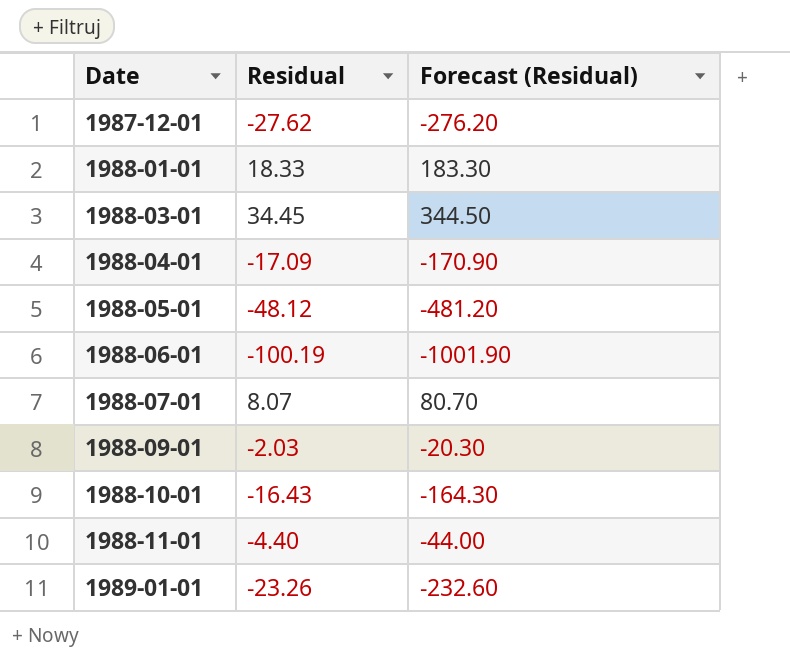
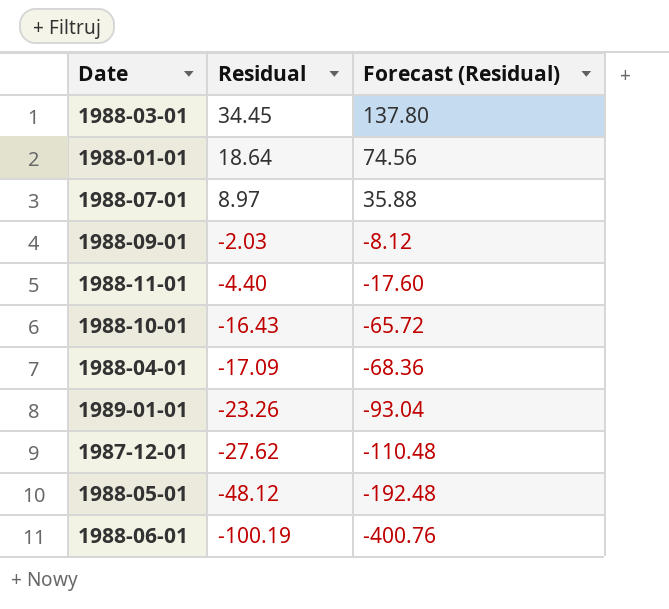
row order: Date ascending -> Residual descending
column Forecast (Residual) | formula: [Residual] * 10 -> [Residual] * 4
1988-01-01 | Residual: 18.33 -> 18.64
1988-07-01 | Residual: 8.07 -> 8.97

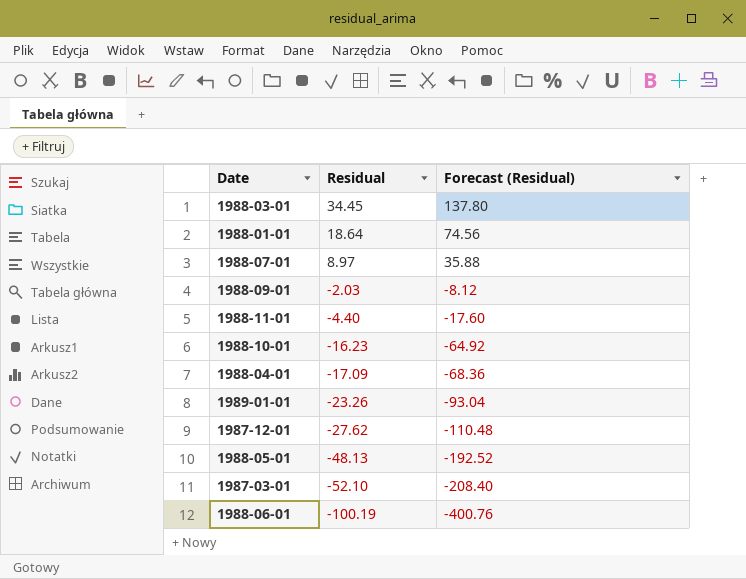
1988-10-01 | Residual: -16.43 -> -16.23
1988-10-01 | Forecast (Residual): -65.72 -> -64.92
1988-05-01 | Residual: -48.12 -> -48.13
1988-05-01 | Forecast (Residual): -192.48 -> -192.52
row 1987-03-01: none -> -52.10 | -208.40

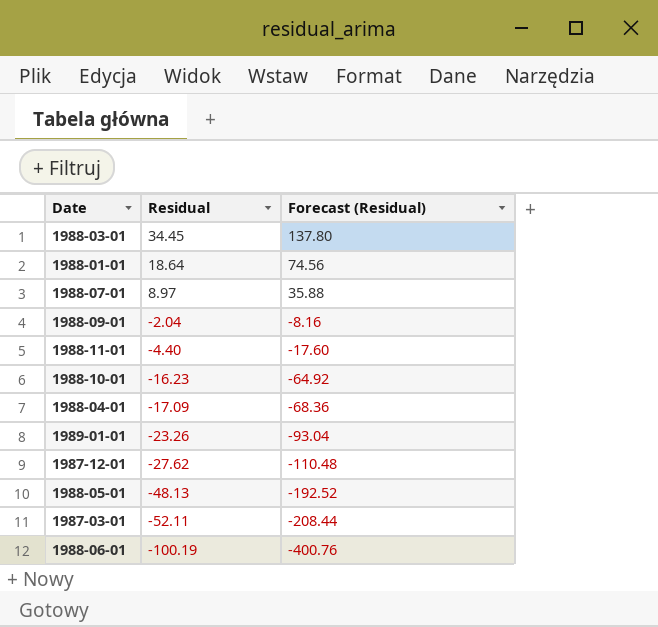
1988-09-01 | Residual: -2.03 -> -2.04
1988-09-01 | Forecast (Residual): -8.12 -> -8.16
1987-03-01 | Residual: -52.10 -> -52.11
1987-03-01 | Forecast (Residual): -208.40 -> -208.44

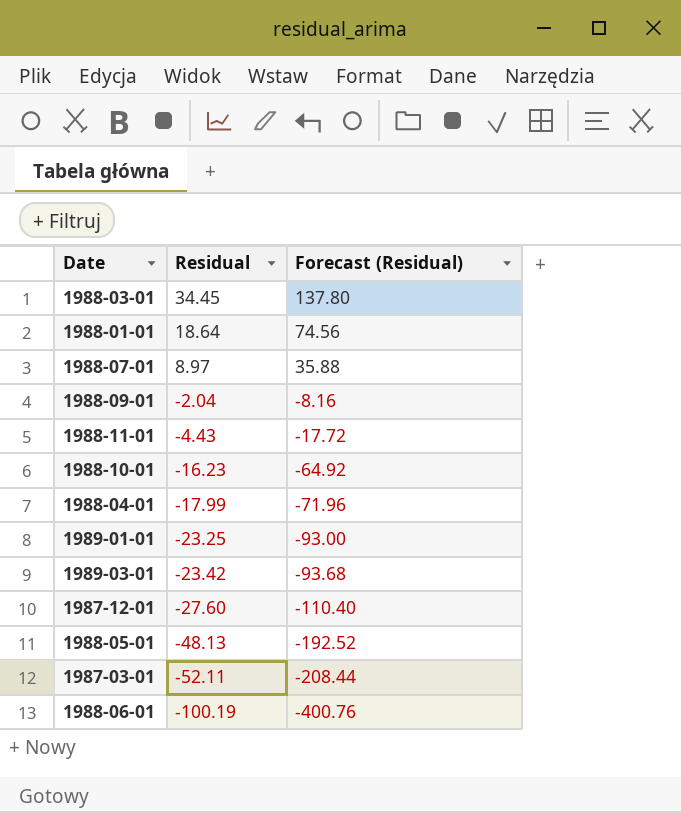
1988-11-01 | Residual: -4.40 -> -4.43
1988-11-01 | Forecast (Residual): -17.60 -> -17.72
1988-04-01 | Residual: -17.09 -> -17.99
1988-04-01 | Forecast (Residual): -68.36 -> -71.96
1989-01-01 | Residual: -23.26 -> -23.25
1989-01-01 | Forecast (Residual): -93.04 -> -93.00
row 1989-03-01: none -> -23.42 | -93.68
1987-12-01 | Residual: -27.62 -> -27.60
1987-12-01 | Forecast (Residual): -110.48 -> -110.40

